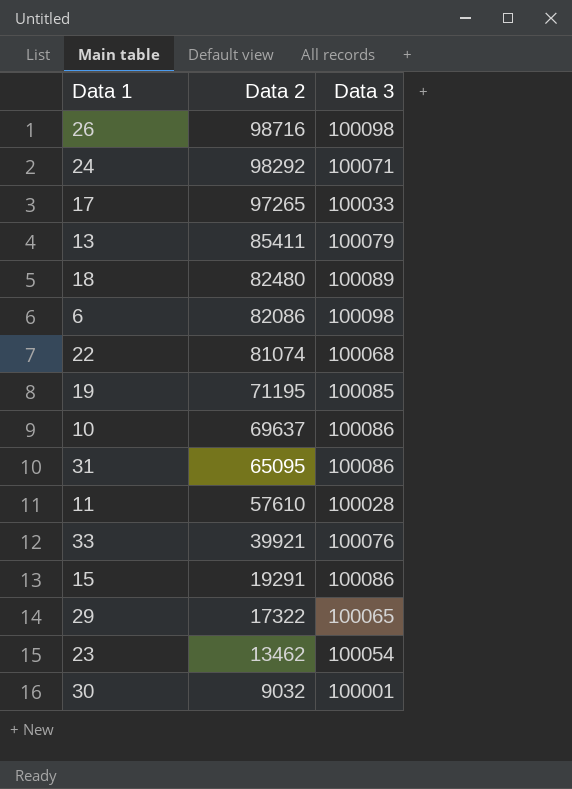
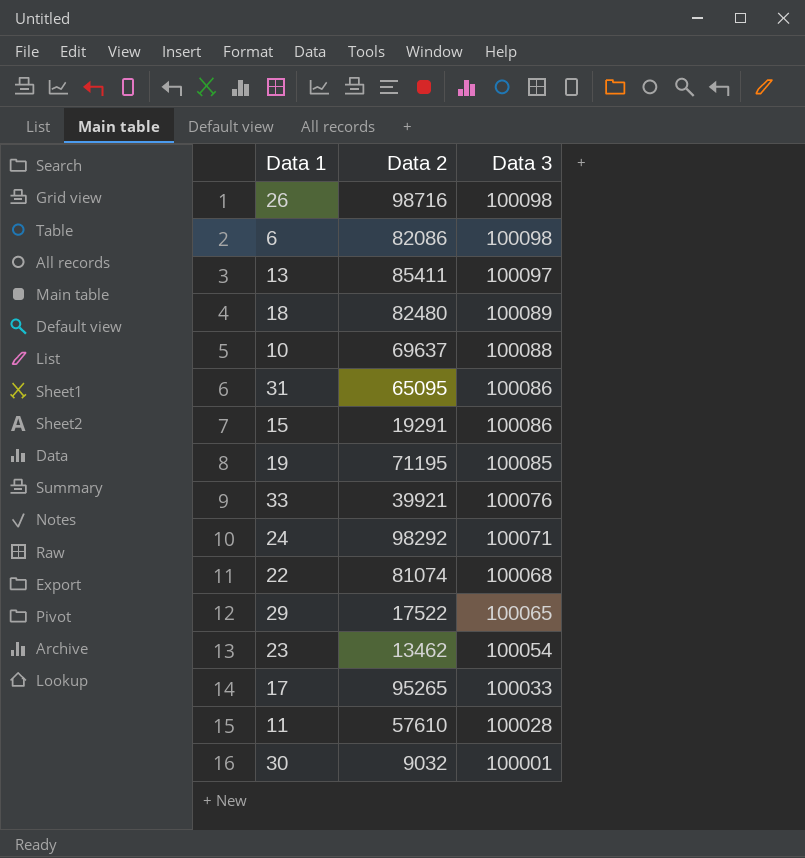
row order: Data 2 descending -> Data 3 descending
13 | Data 3: 100079 -> 100097
10 | Data 3: 100086 -> 100088
29 | Data 2: 17322 -> 17522
17 | Data 2: 97265 -> 95265

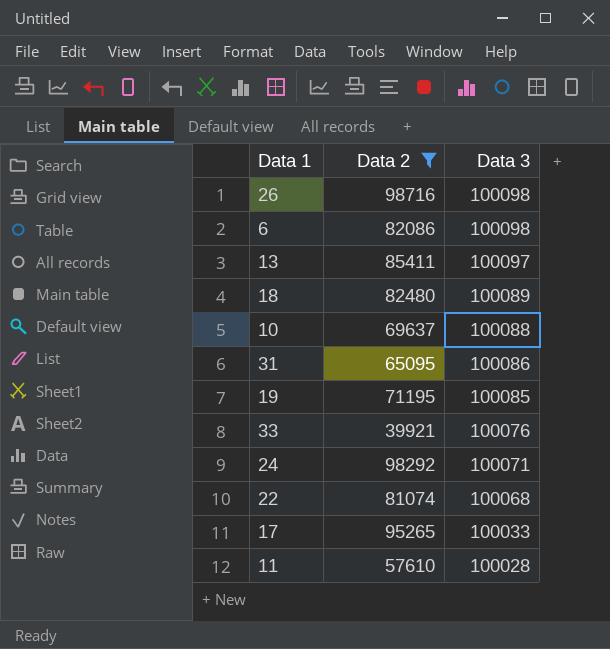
filter: none -> Data 2 >= 39921

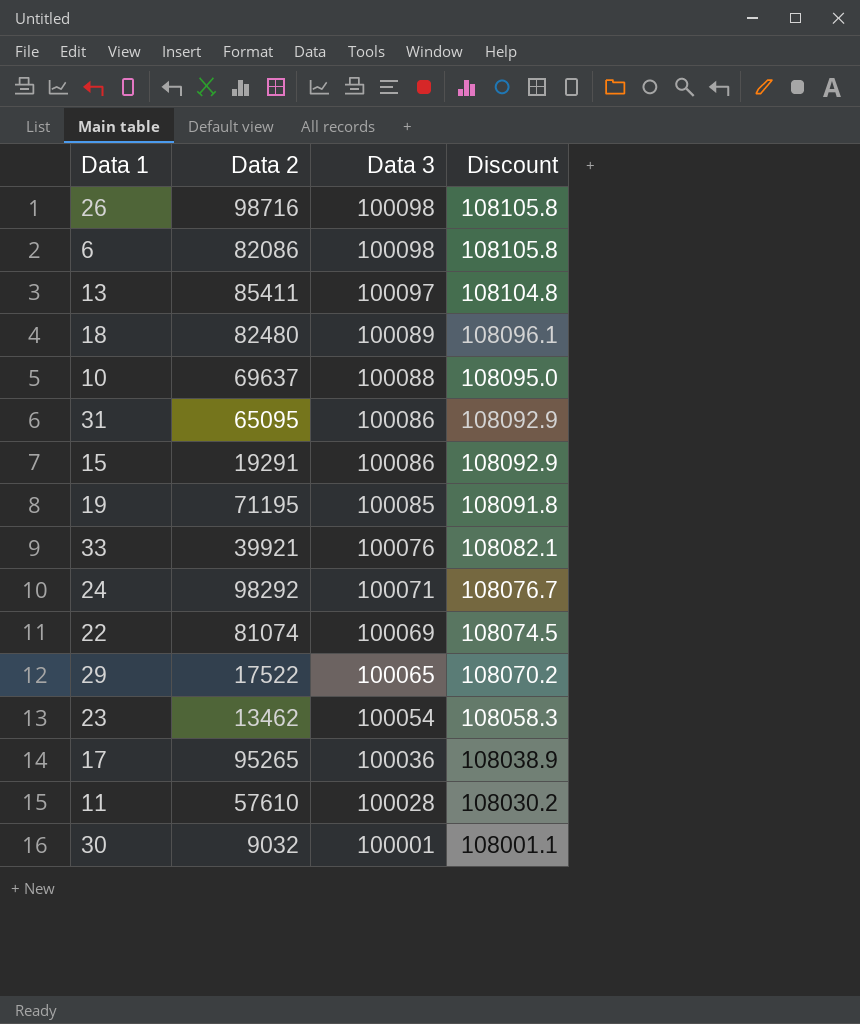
filter: Data 2 >= 39921 -> none
column Discount | formula: none -> [Data 3] * 1.08
22 | Data 3: 100068 -> 100069
17 | Data 3: 100033 -> 100036

